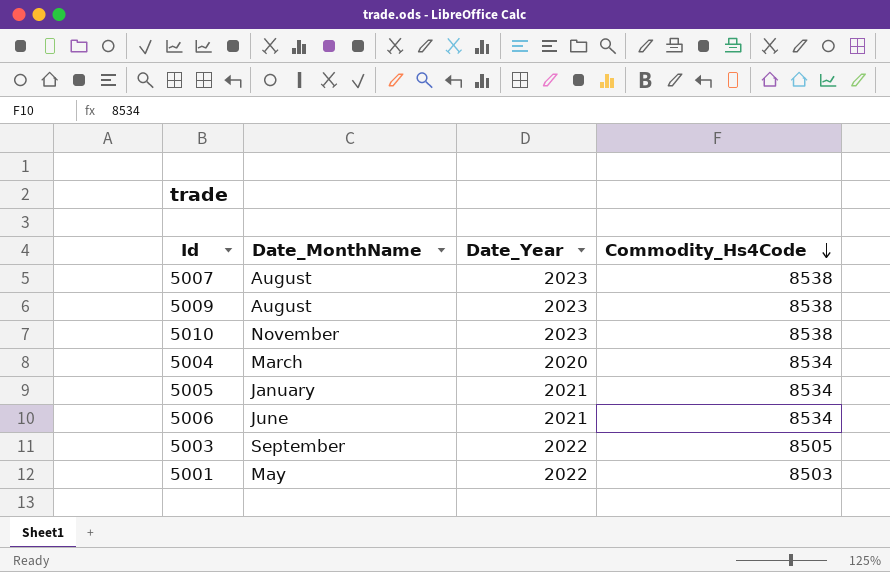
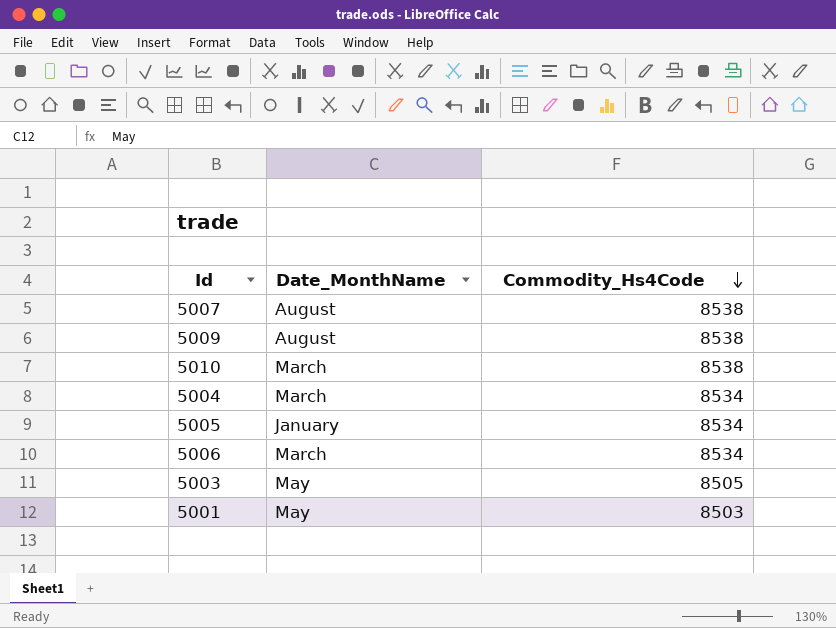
column Date_Year | position: 3 -> none
5010 | Date_MonthName: November -> March
5006 | Date_MonthName: June -> March
5003 | Date_MonthName: September -> May

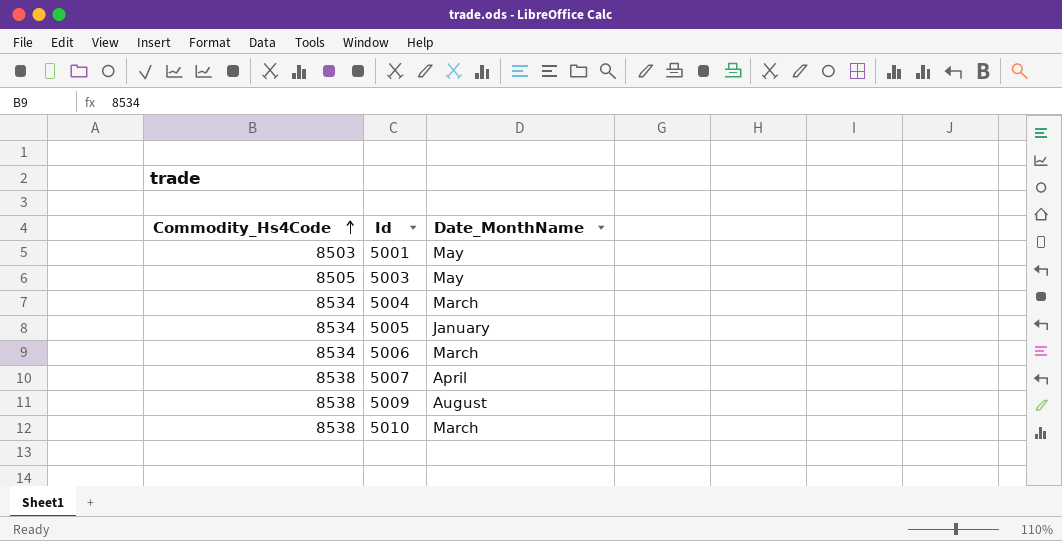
row order: Commodity_Hs4Code descending -> Commodity_Hs4Code ascending
column Commodity_Hs4Code | position: 3 -> 1
5007 | Date_MonthName: August -> April

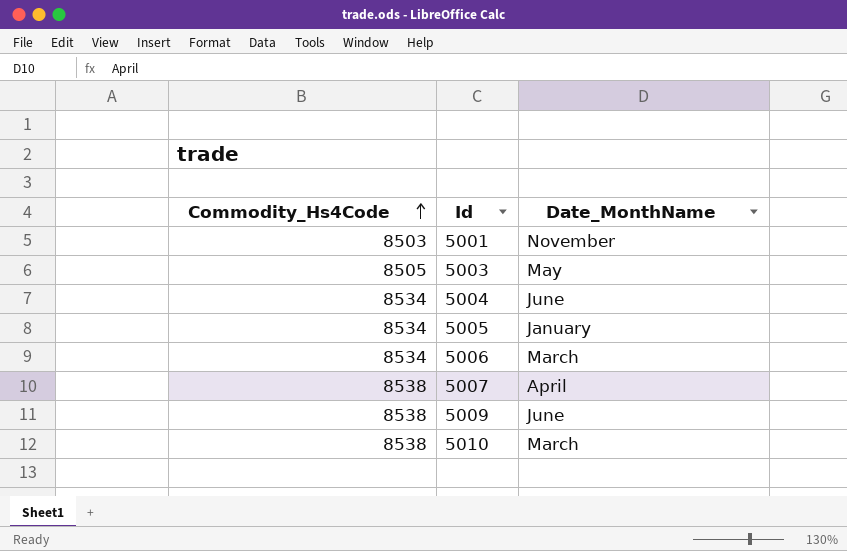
5001 | Date_MonthName: May -> November
5004 | Date_MonthName: March -> June
5009 | Date_MonthName: August -> June

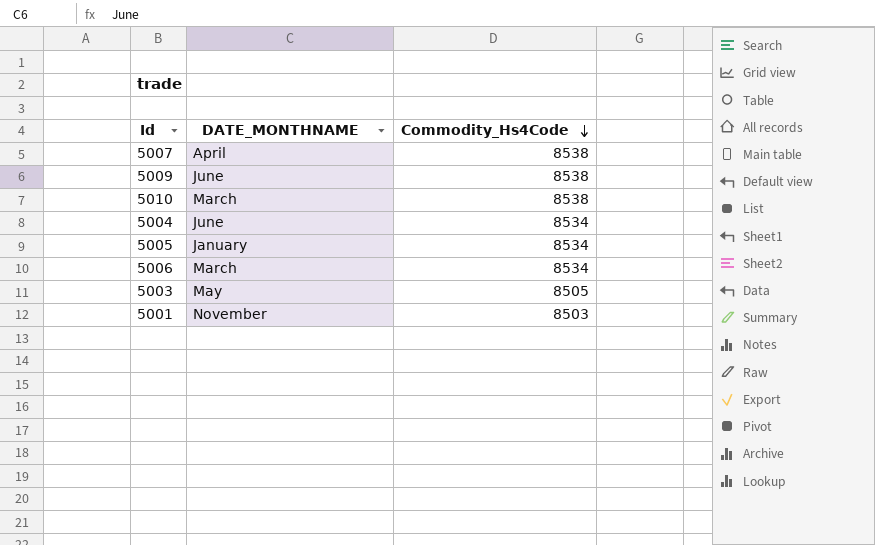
row order: Commodity_Hs4Code ascending -> Commodity_Hs4Code descending
column name: Date_MonthName -> DATE_MONTHNAME
column Commodity_Hs4Code | position: 1 -> 3

